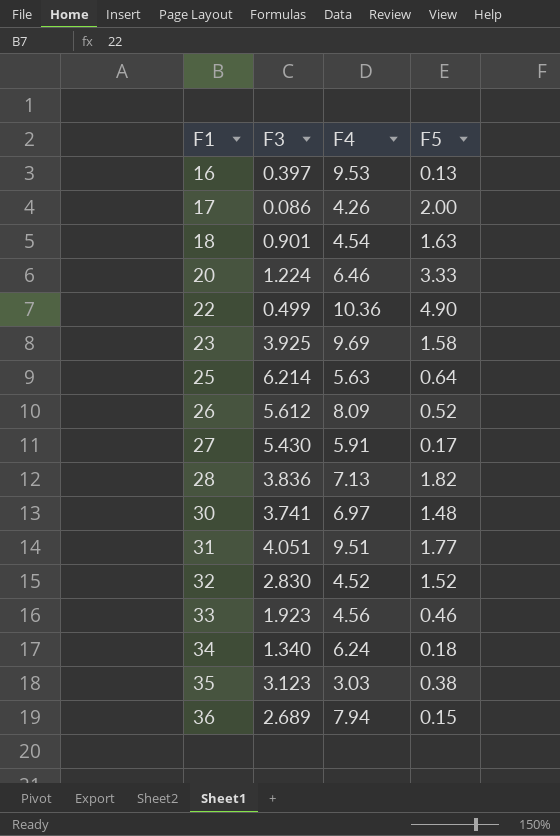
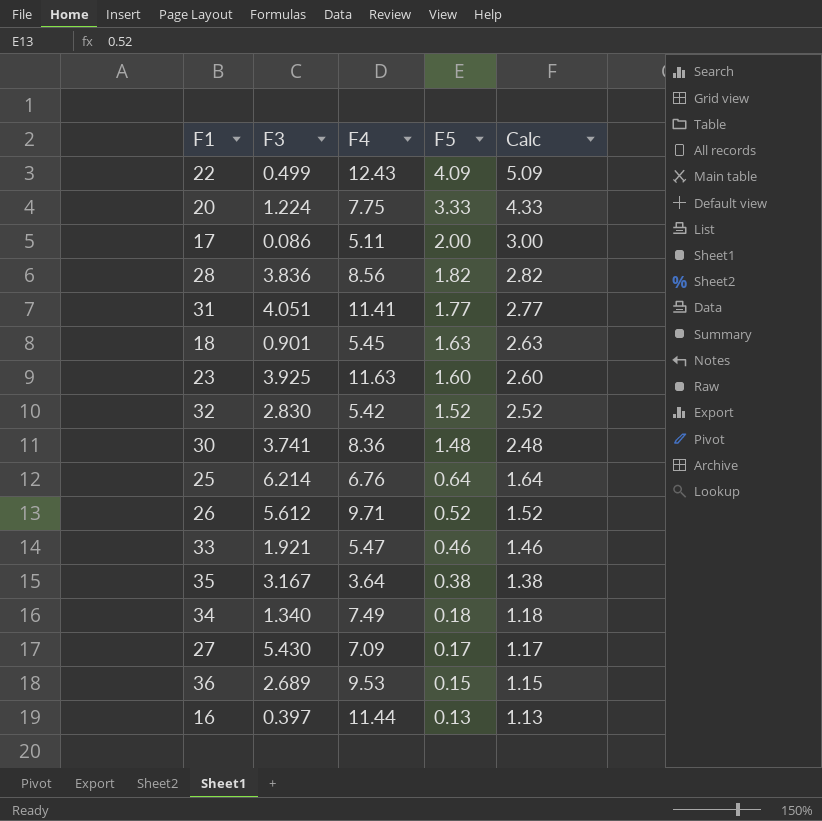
row order: F1 ascending -> F5 descending
column Calc | formula: none -> [F5] + 1
22 | F4: 10.36 -> 12.43
22 | F5: 4.90 -> 4.09
20 | F4: 6.46 -> 7.75
17 | F4: 4.26 -> 5.11
28 | F4: 7.13 -> 8.56
31 | F4: 9.51 -> 11.41
18 | F4: 4.54 -> 5.45
23 | F4: 9.69 -> 11.63
23 | F5: 1.58 -> 1.60
32 | F4: 4.52 -> 5.42
30 | F4: 6.97 -> 8.36
25 | F4: 5.63 -> 6.76
26 | F4: 8.09 -> 9.71
33 | F3: 1.923 -> 1.921
33 | F4: 4.56 -> 5.47
35 | F3: 3.123 -> 3.167
35 | F4: 3.03 -> 3.64
34 | F4: 6.24 -> 7.49
27 | F4: 5.91 -> 7.09
36 | F4: 7.94 -> 9.53
16 | F4: 9.53 -> 11.44

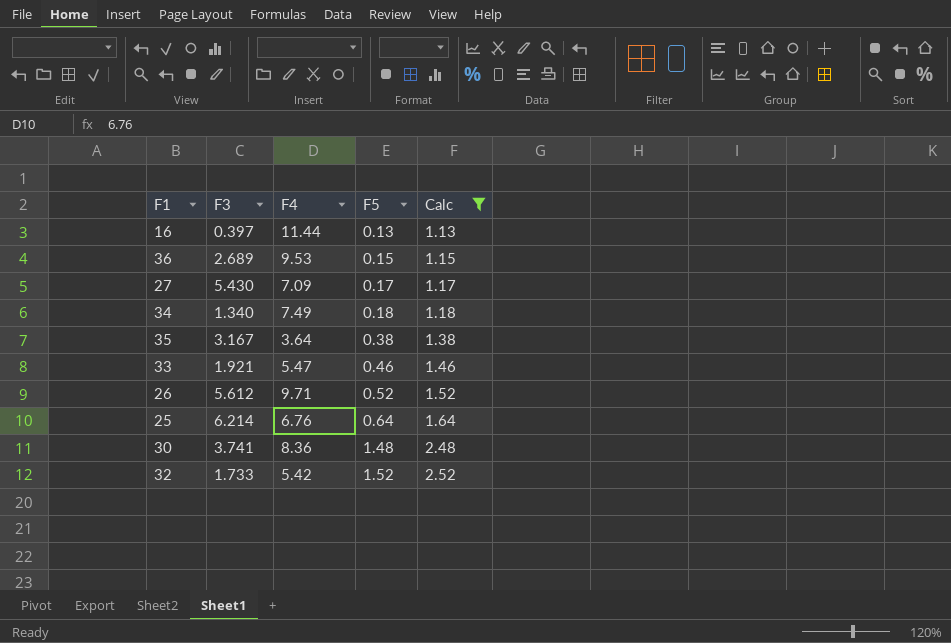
filter: none -> Calc <= 2.52
row order: F5 descending -> F5 ascending
32 | F3: 2.830 -> 1.733

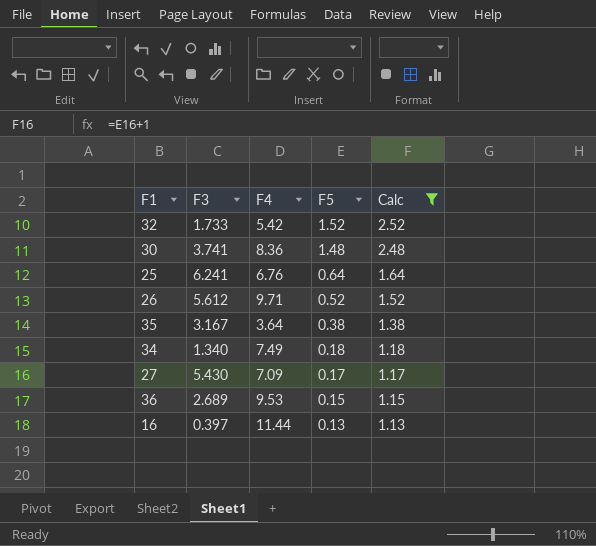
row order: F5 ascending -> F5 descending
row 33: 1.921 | 5.47 | 0.46 | 1.46 -> none
25 | F3: 6.214 -> 6.241

